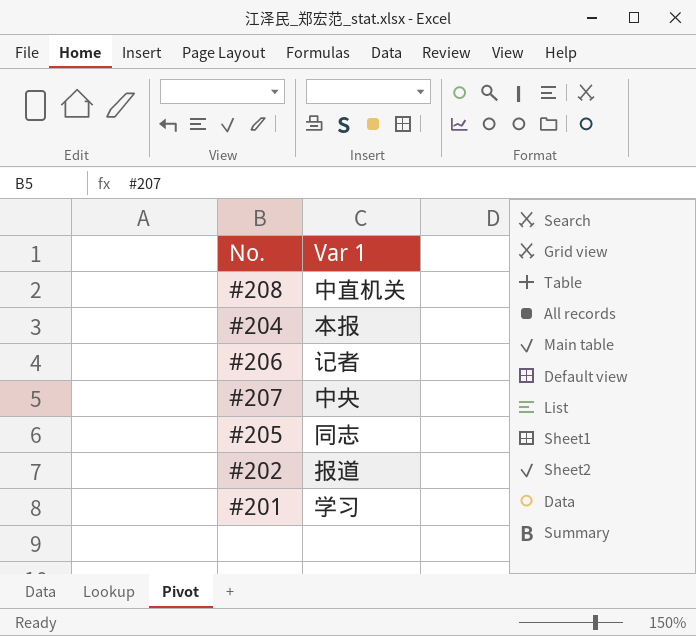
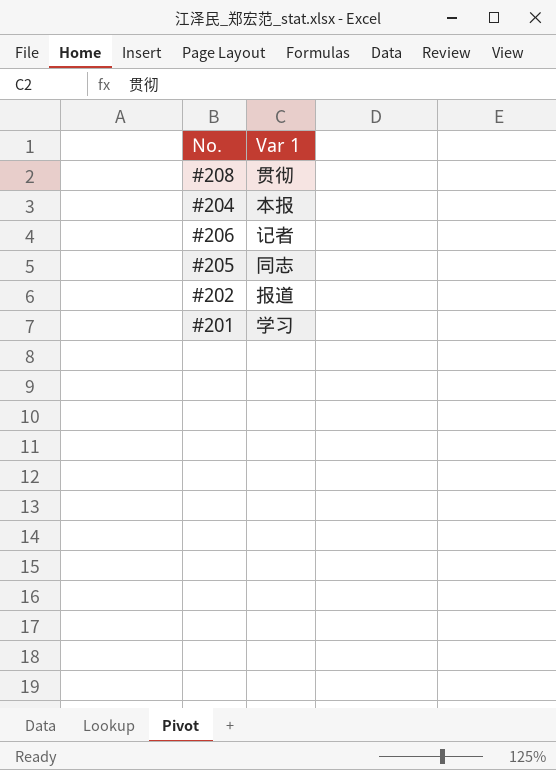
row #207: 中央 -> none
#208 | Var 1: 中直机关 -> 贯彻

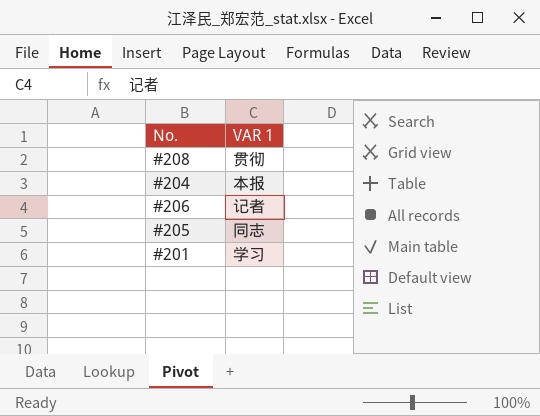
column name: Var 1 -> VAR 1
row #202: 报道 -> none

